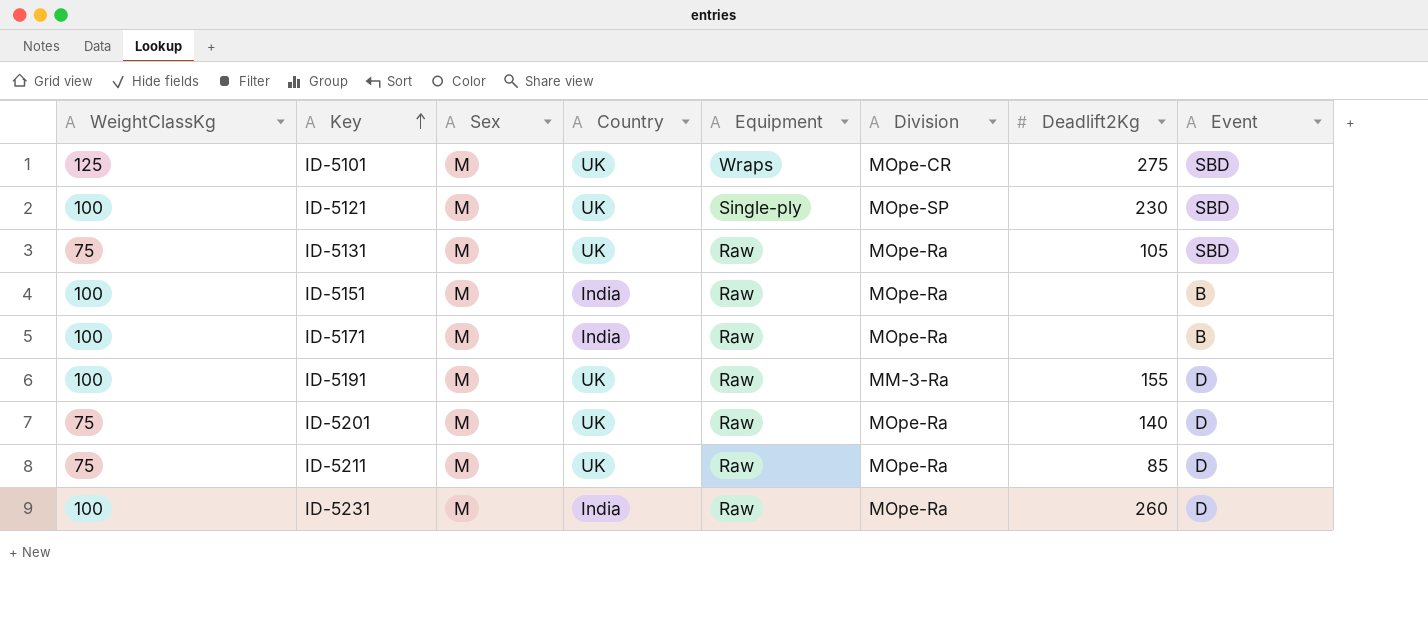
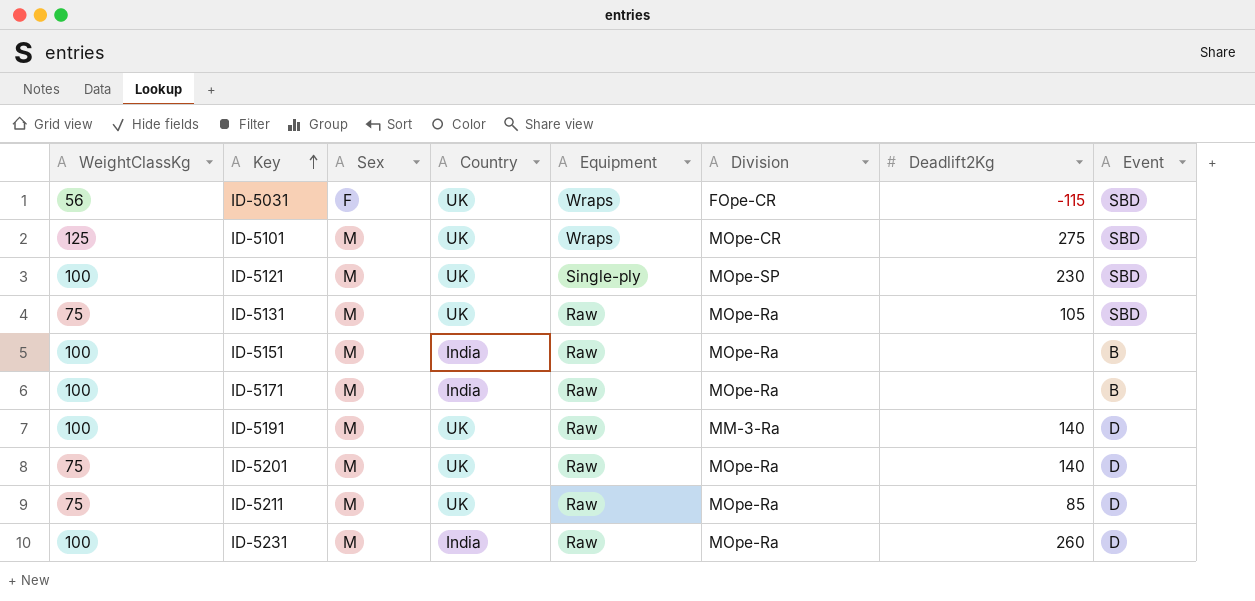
row ID-5031: none -> 56 | F | UK | Wraps | FOpe-CR | -115 | SBD
ID-5191 | Deadlift2Kg: 155 -> 140

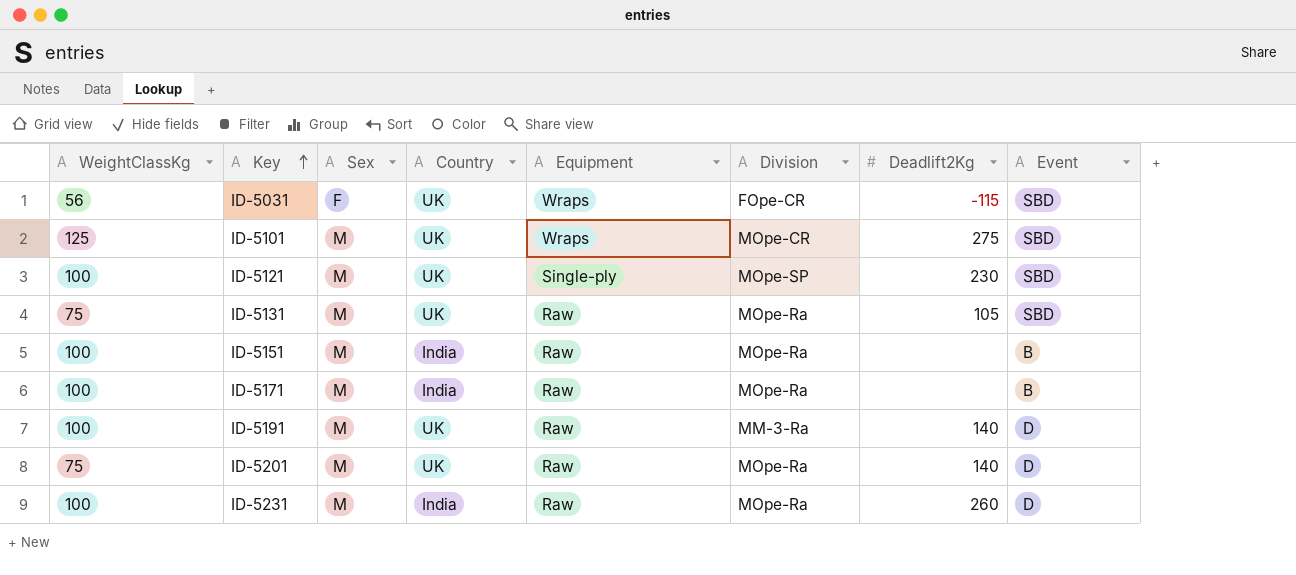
row ID-5211: 75 | M | UK | Raw | MOpe-Ra | 85 | D -> none

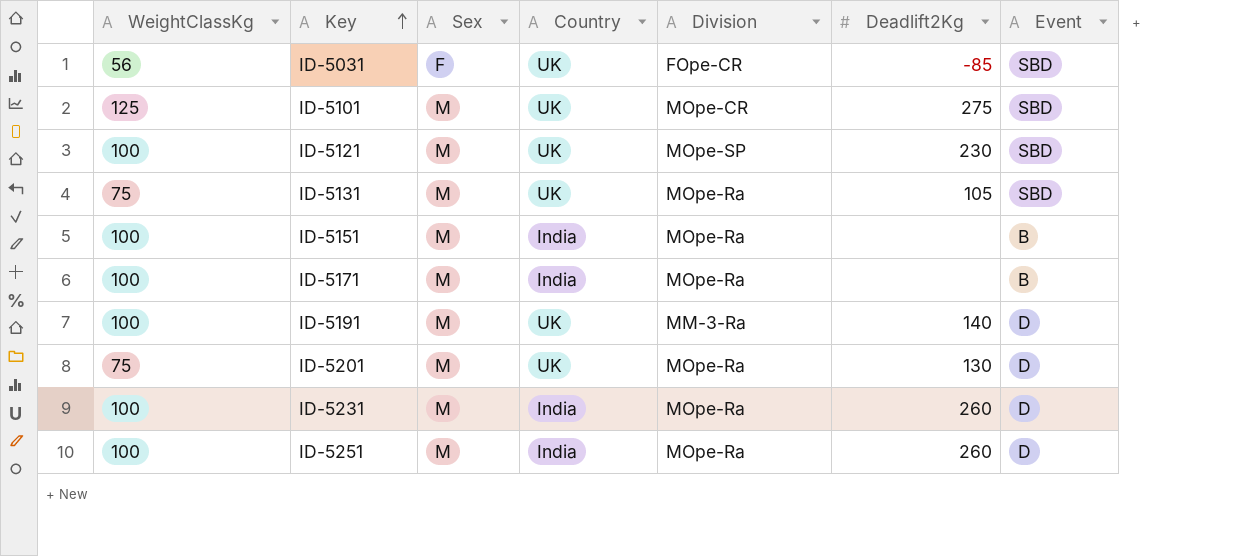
column Equipment | position: 5 -> none
ID-5031 | Deadlift2Kg: -115 -> -85
ID-5201 | Deadlift2Kg: 140 -> 130
row ID-5251: none -> 100 | M | India | MOpe-Ra | 260 | D

